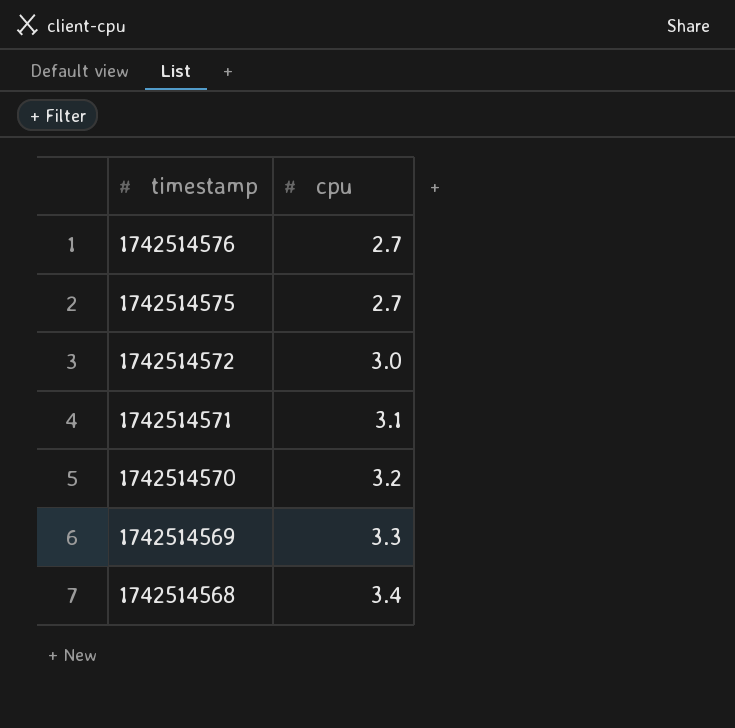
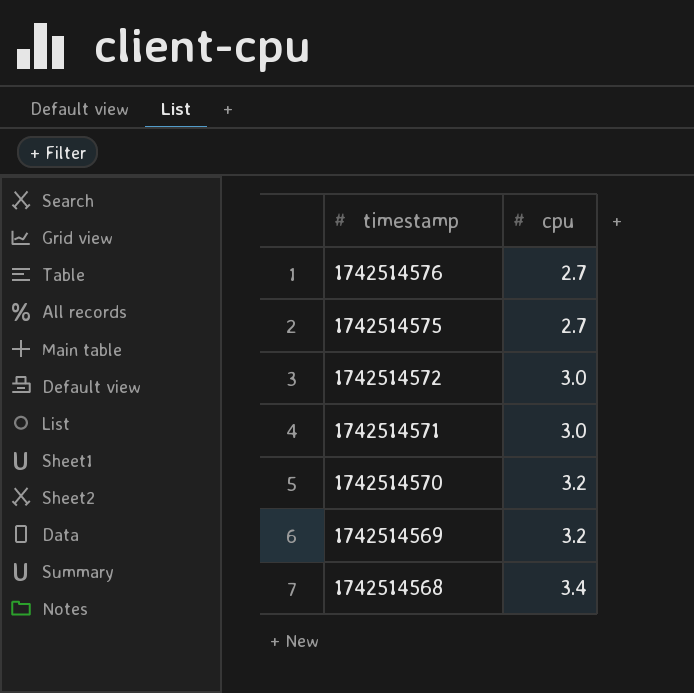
1742514571 | cpu: 3.1 -> 3.0
1742514569 | cpu: 3.3 -> 3.2

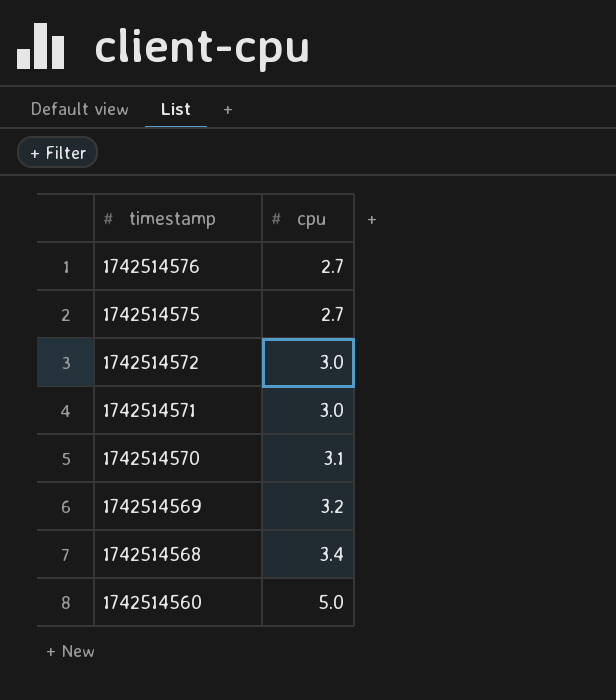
1742514570 | cpu: 3.2 -> 3.1
row 1742514560: none -> 5.0

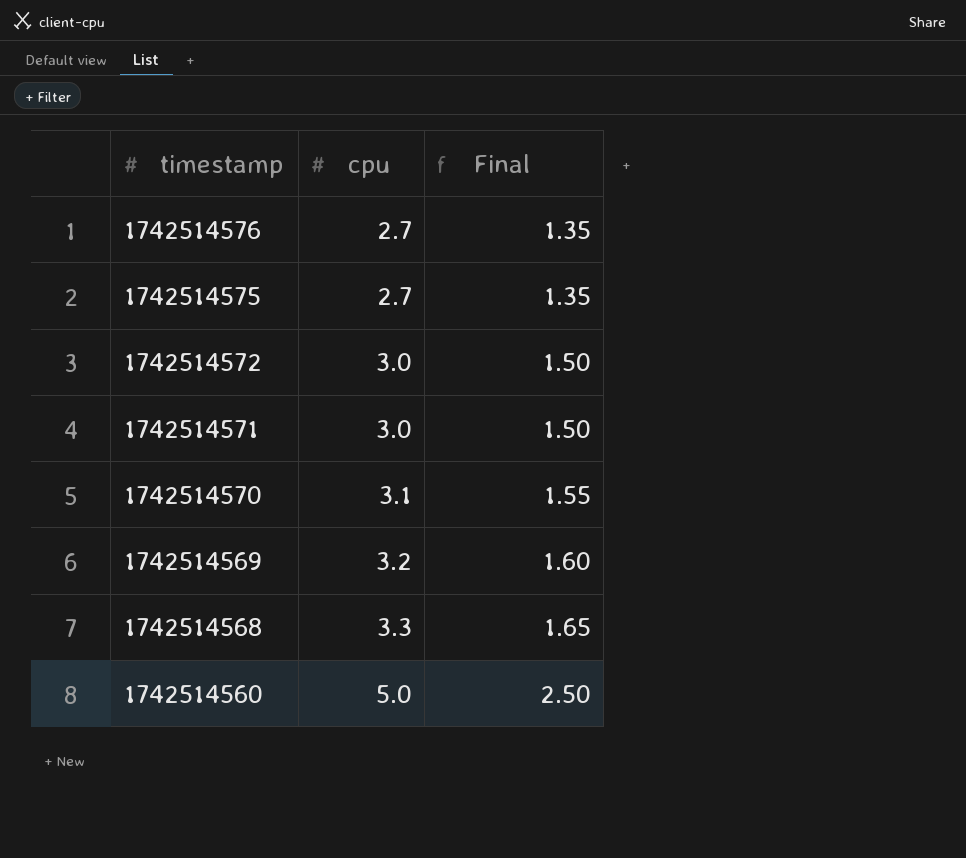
column Final | formula: none -> [cpu] * 0.5
1742514568 | cpu: 3.4 -> 3.3

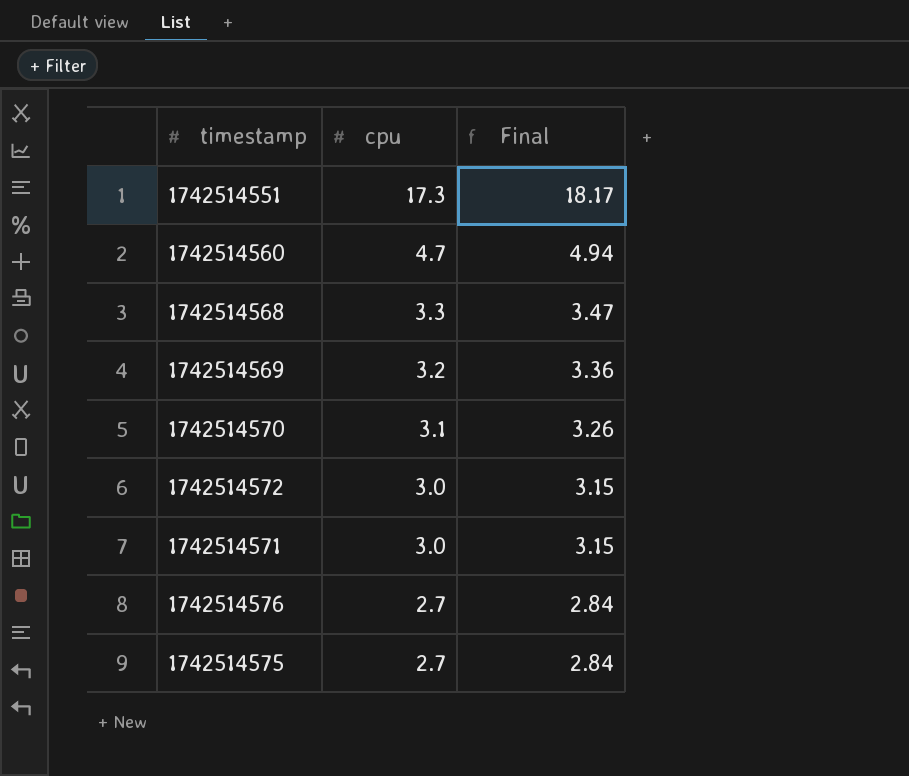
row order: timestamp descending -> cpu descending
column Final | formula: [cpu] * 0.5 -> [cpu] * 1.05
row 1742514551: none -> 17.3 | 18.17
1742514560 | cpu: 5.0 -> 4.7

